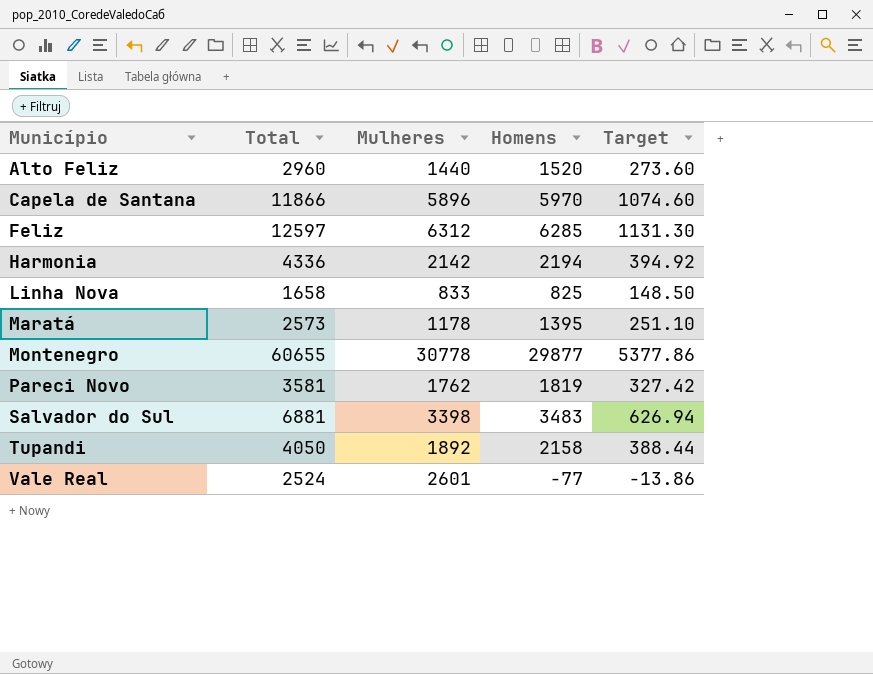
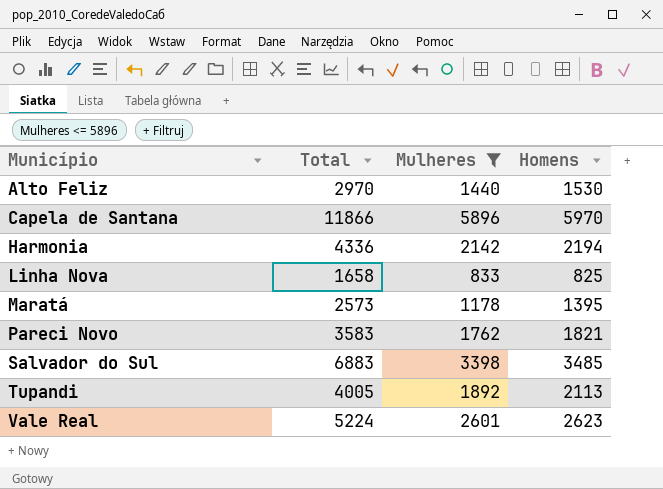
filter: none -> Mulheres <= 5896
column Target | formula: [Homens] * 0.18 -> none
Alto Feliz | Total: 2960 -> 2970
Alto Feliz | Homens: 1520 -> 1530
Pareci Novo | Total: 3581 -> 3583
Pareci Novo | Homens: 1819 -> 1821
Salvador do Sul | Total: 6881 -> 6883
Salvador do Sul | Homens: 3483 -> 3485
Tupandi | Total: 4050 -> 4005
Tupandi | Homens: 2158 -> 2113
Vale Real | Total: 2524 -> 5224
Vale Real | Homens: -77 -> 2623

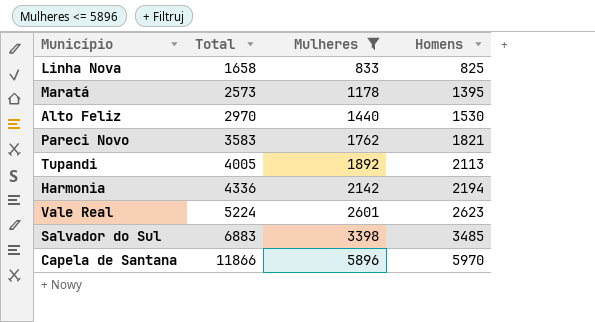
row order: Município ascending -> Total ascending

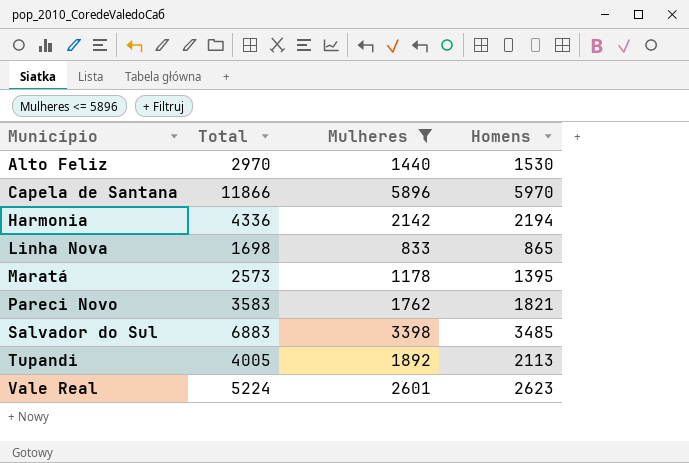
row order: Total ascending -> Município ascending
Linha Nova | Total: 1658 -> 1698
Linha Nova | Homens: 825 -> 865

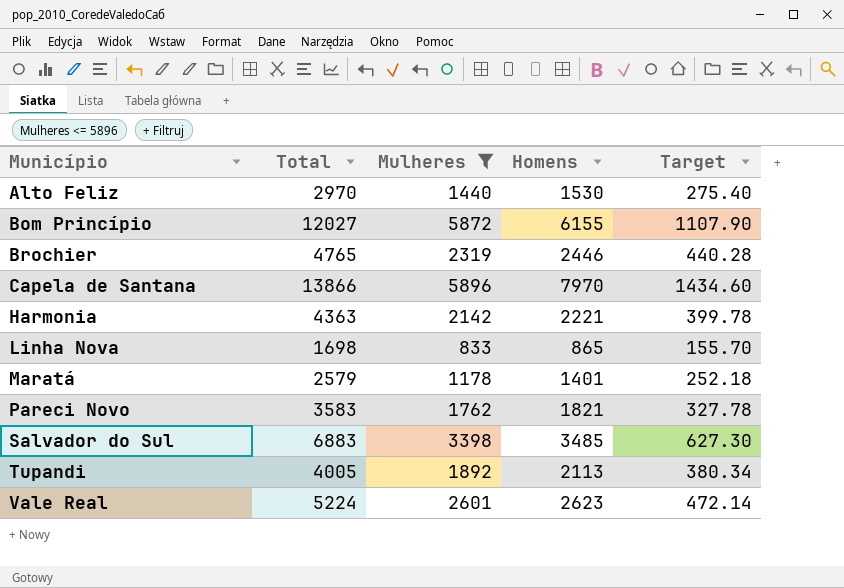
column Target | formula: none -> [Homens] * 0.18
row Bom Princípio: none -> 12027 | 5872 | 6155 | 1107.90
row Brochier: none -> 4765 | 2319 | 2446 | 440.28
Capela de Santana | Total: 11866 -> 13866
Capela de Santana | Homens: 5970 -> 7970
Harmonia | Total: 4336 -> 4363
Harmonia | Homens: 2194 -> 2221
Maratá | Total: 2573 -> 2579
Maratá | Homens: 1395 -> 1401

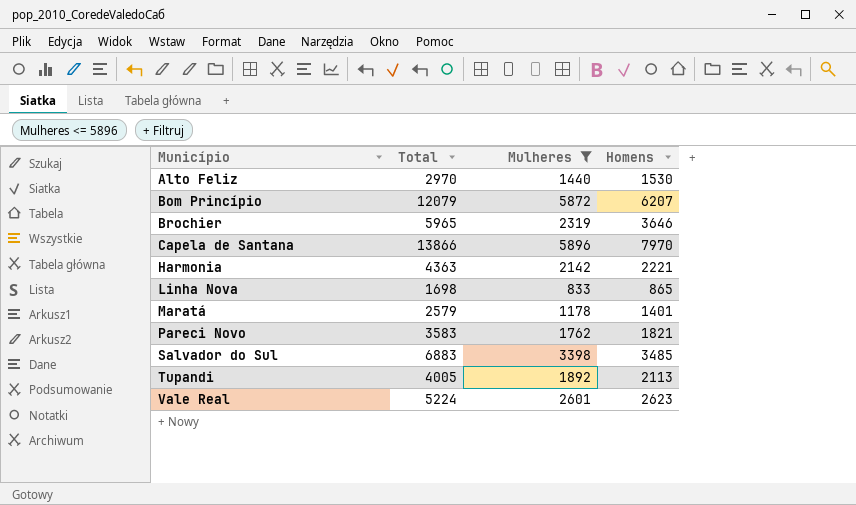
column Target | formula: [Homens] * 0.18 -> none
Bom Princípio | Total: 12027 -> 12079
Bom Princípio | Homens: 6155 -> 6207
Brochier | Total: 4765 -> 5965
Brochier | Homens: 2446 -> 3646

